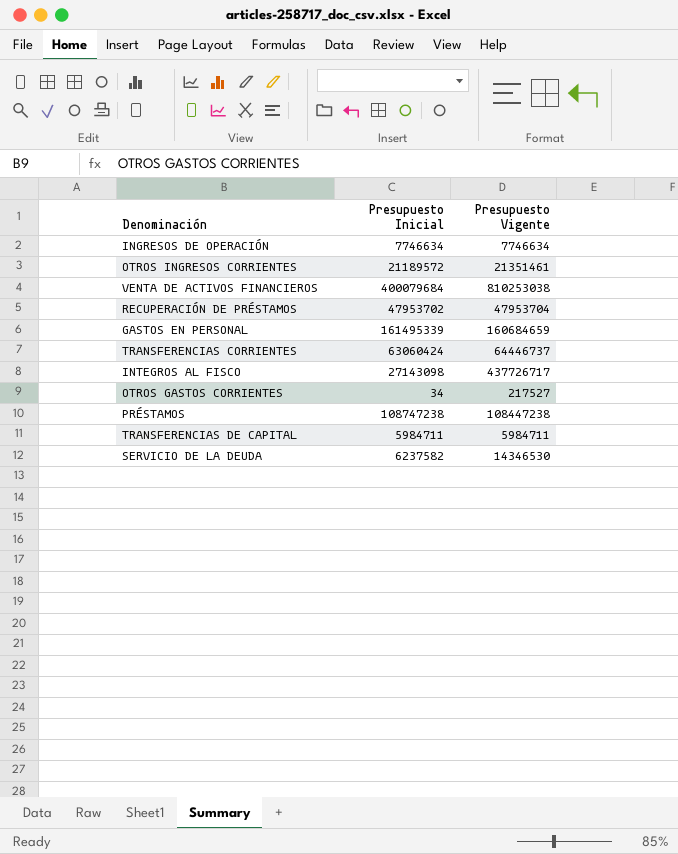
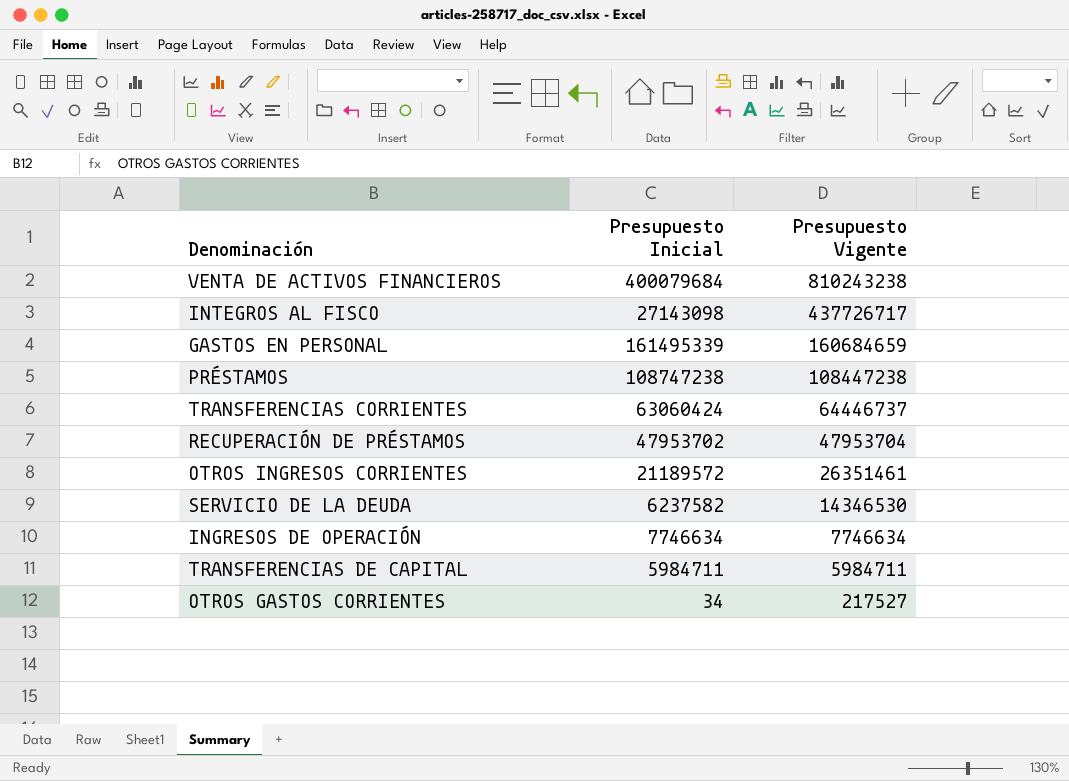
row order: none -> Presupuesto Vigente descending
VENTA DE ACTIVOS FINANCIEROS | Presupuesto Vigente: 810253038 -> 810243238
OTROS INGRESOS CORRIENTES | Presupuesto Vigente: 21351461 -> 26351461

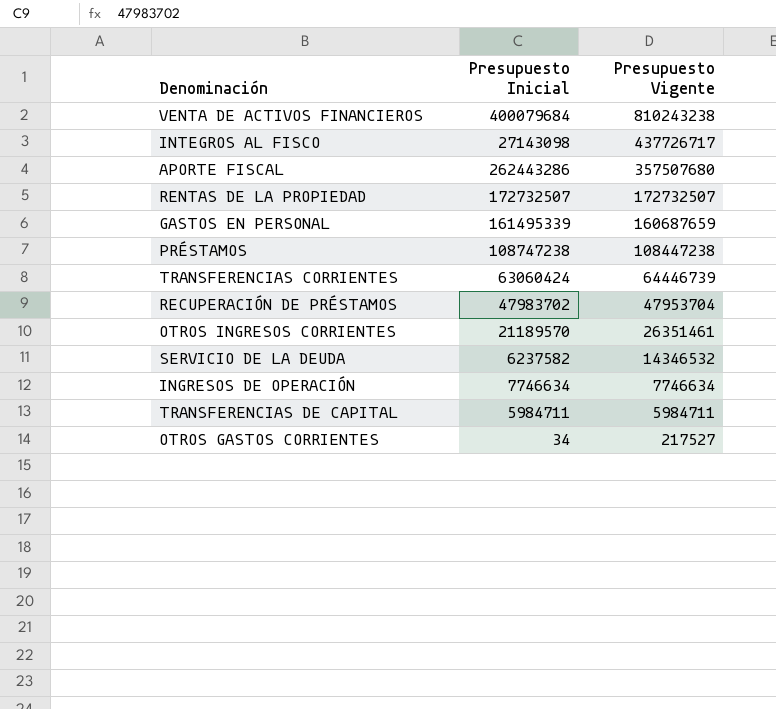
row APORTE FISCAL: none -> 262443286 | 357507680
row RENTAS DE LA PROPIEDAD: none -> 172732507 | 172732507
GASTOS EN PERSONAL | Presupuesto Vigente: 160684659 -> 160687659
TRANSFERENCIAS CORRIENTES | Presupuesto Vigente: 64446737 -> 64446739
RECUPERACIÓN DE PRÉSTAMOS | Presupuesto Inicial: 47953702 -> 47983702
OTROS INGRESOS CORRIENTES | Presupuesto Inicial: 21189572 -> 21189570
SERVICIO DE LA DEUDA | Presupuesto Vigente: 14346530 -> 14346532

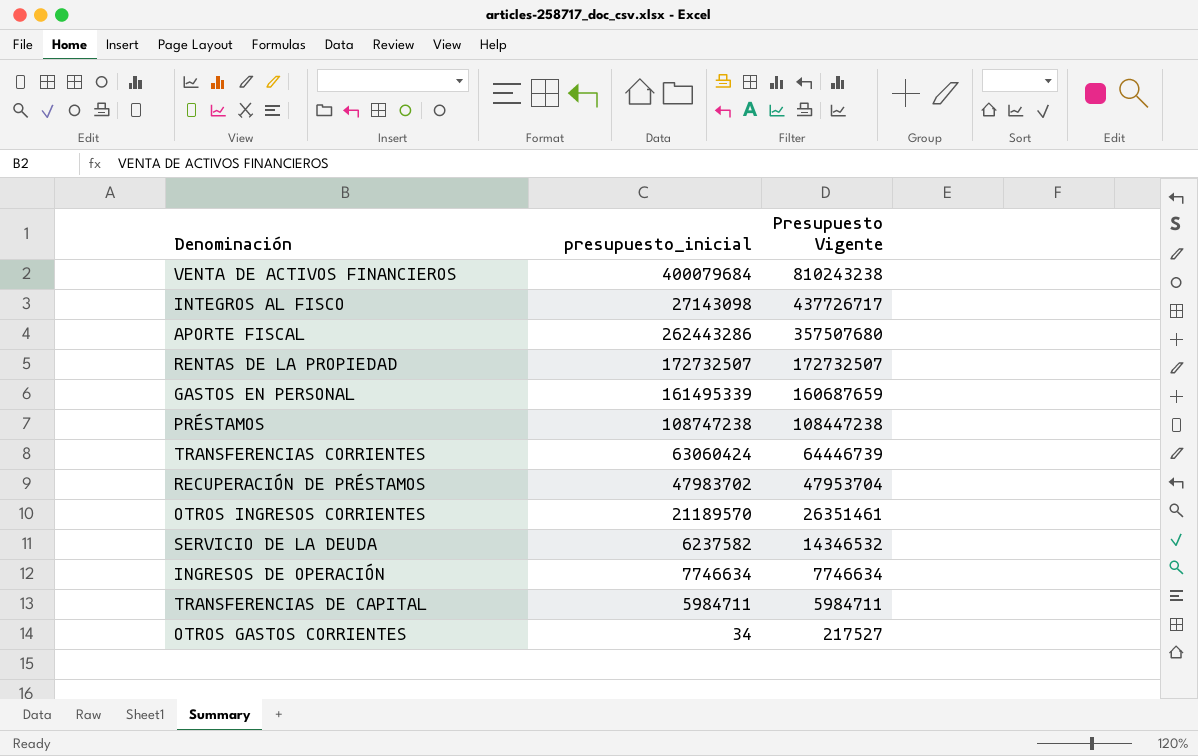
column name: Presupuesto Inicial -> presupuesto_inicial

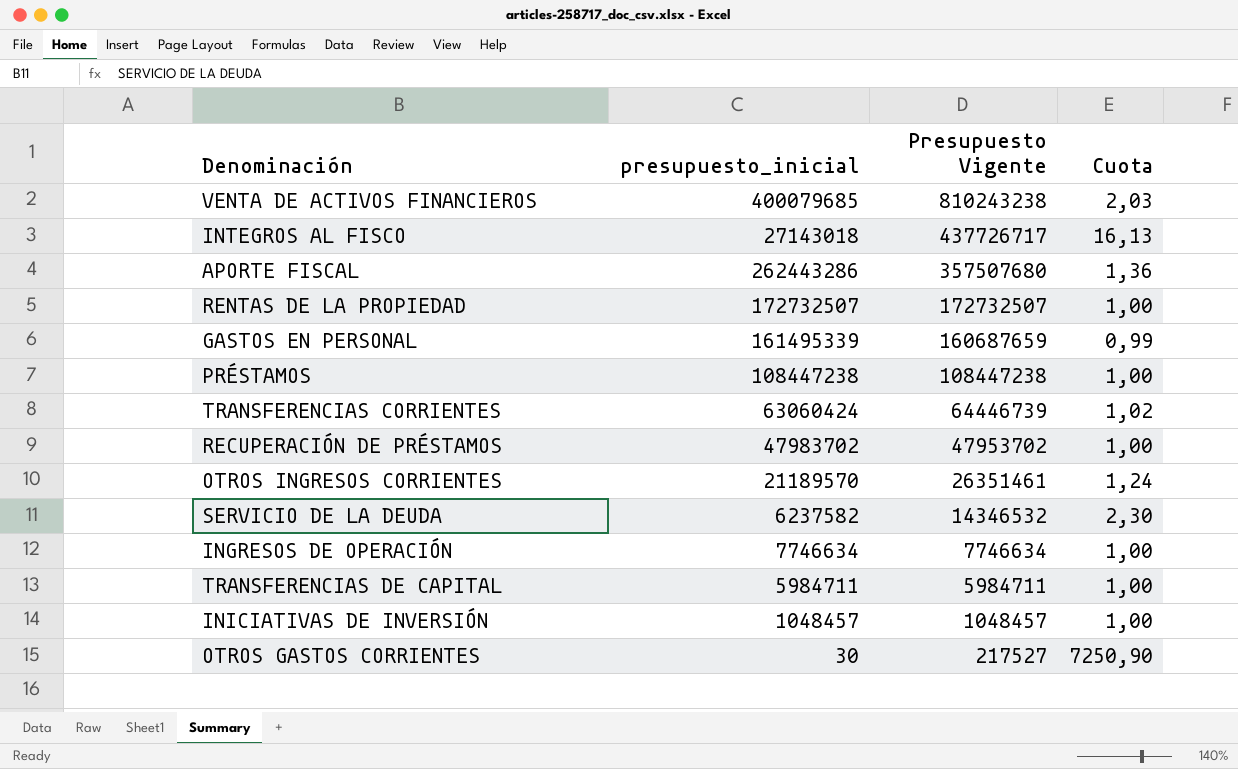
column Cuota | formula: none -> [Presupuesto Vigente] / [presupuesto_inicial]
VENTA DE ACTIVOS FINANCIEROS | presupuesto_inicial: 400079684 -> 400079685
INTEGROS AL FISCO | presupuesto_inicial: 27143098 -> 27143018
PRÉSTAMOS | presupuesto_inicial: 108747238 -> 108447238
RECUPERACIÓN DE PRÉSTAMOS | Presupuesto Vigente: 47953704 -> 47953702
row INICIATIVAS DE INVERSIÓN: none -> 1048457 | 1048457 | 1,00
OTROS GASTOS CORRIENTES | presupuesto_inicial: 34 -> 30

